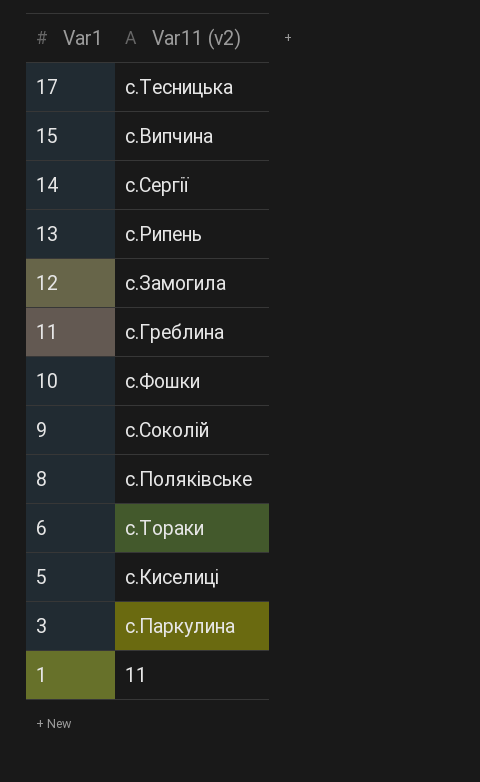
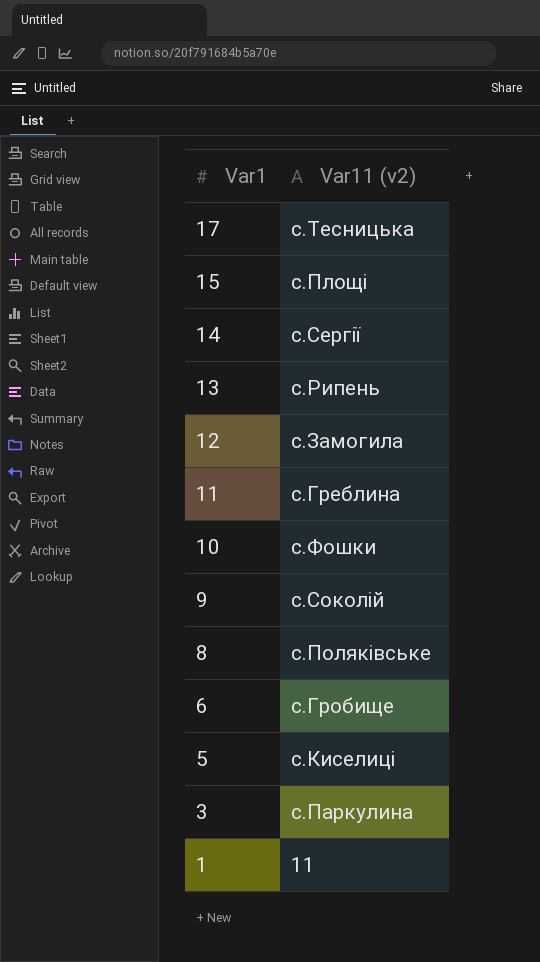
15 | Var11 (v2): с.Випчина -> с.Площі
6 | Var11 (v2): с.Тораки -> с.Гробище

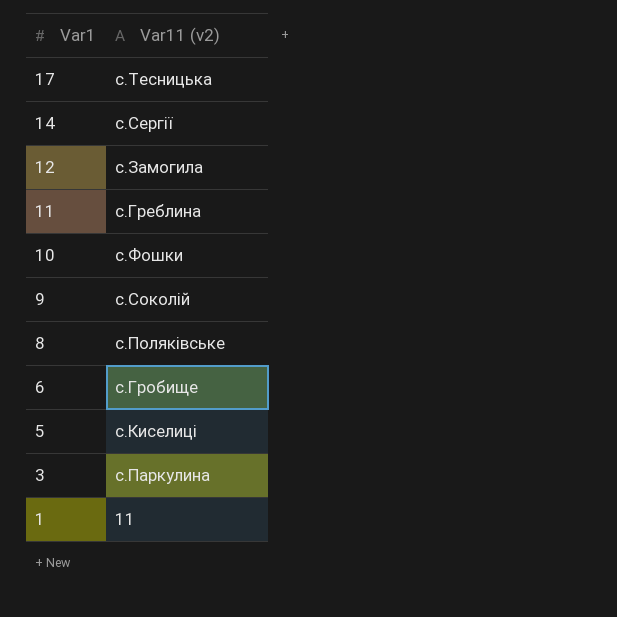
row 15: с.Площі -> none
row 13: с.Рипень -> none

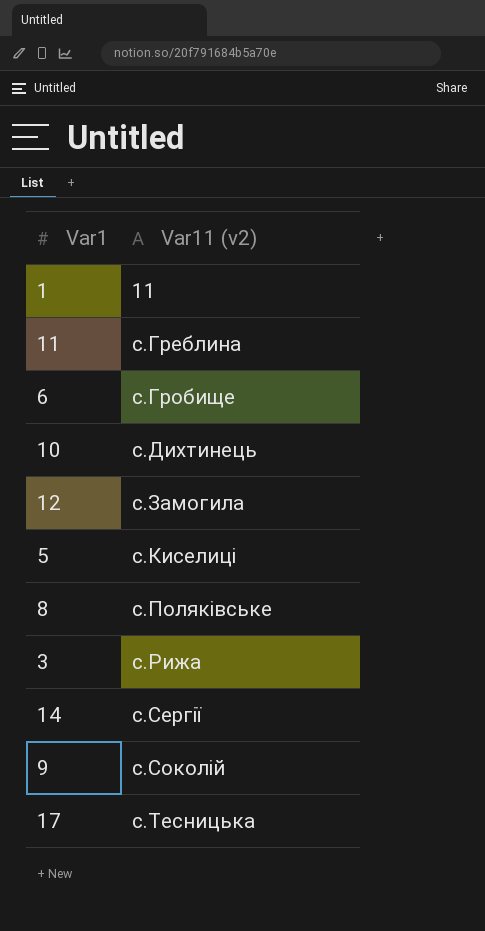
row order: Var1 descending -> Var11 (v2) ascending
10 | Var11 (v2): с.Фошки -> с.Дихтинець
3 | Var11 (v2): с.Паркулина -> с.Рижа

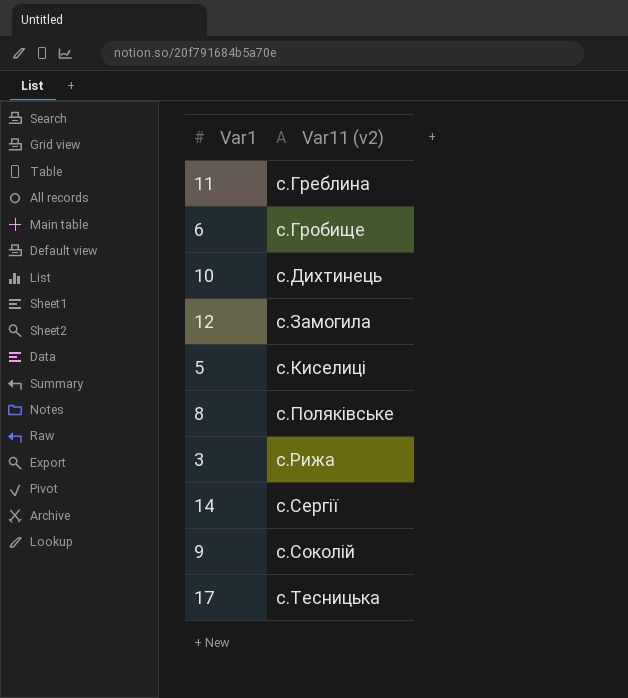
row 1: 11 -> none

